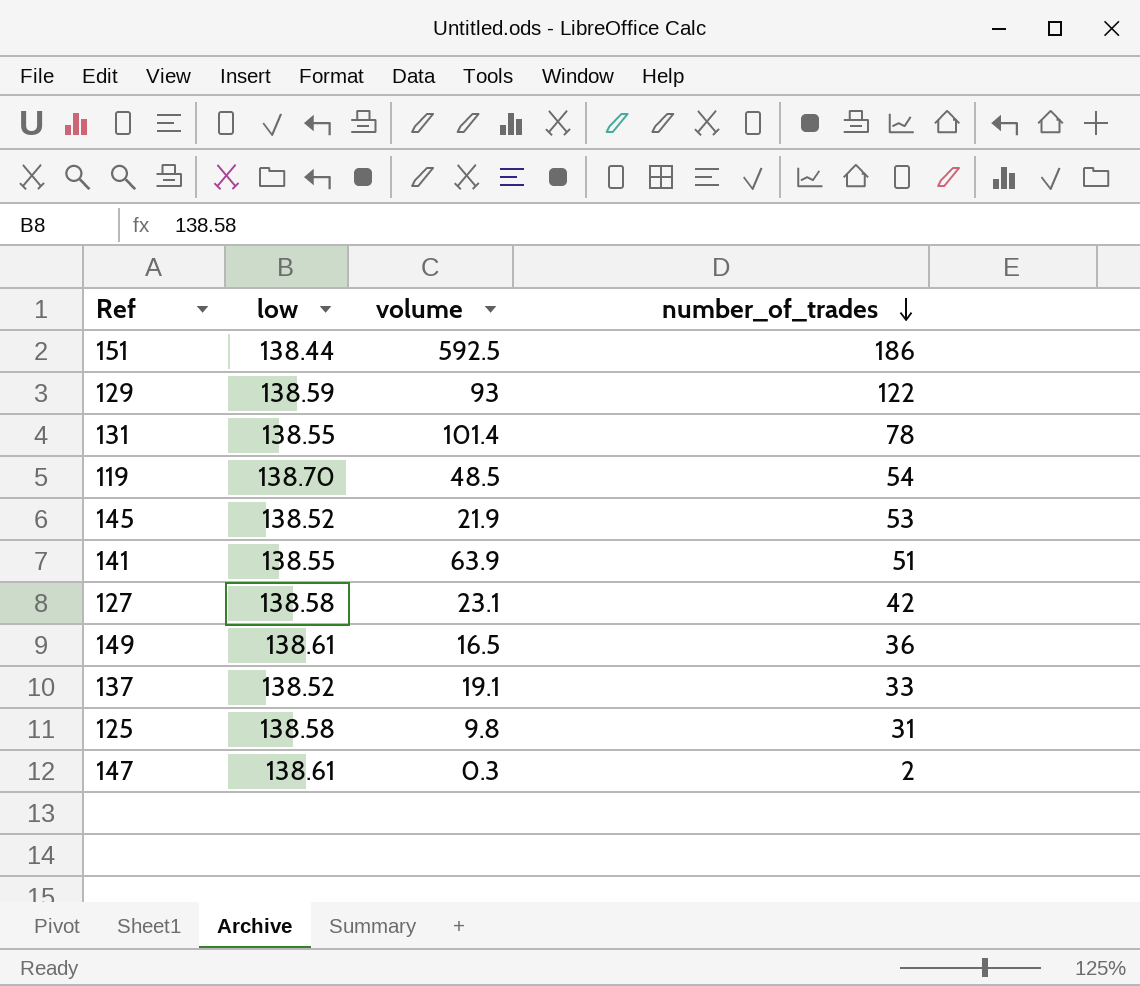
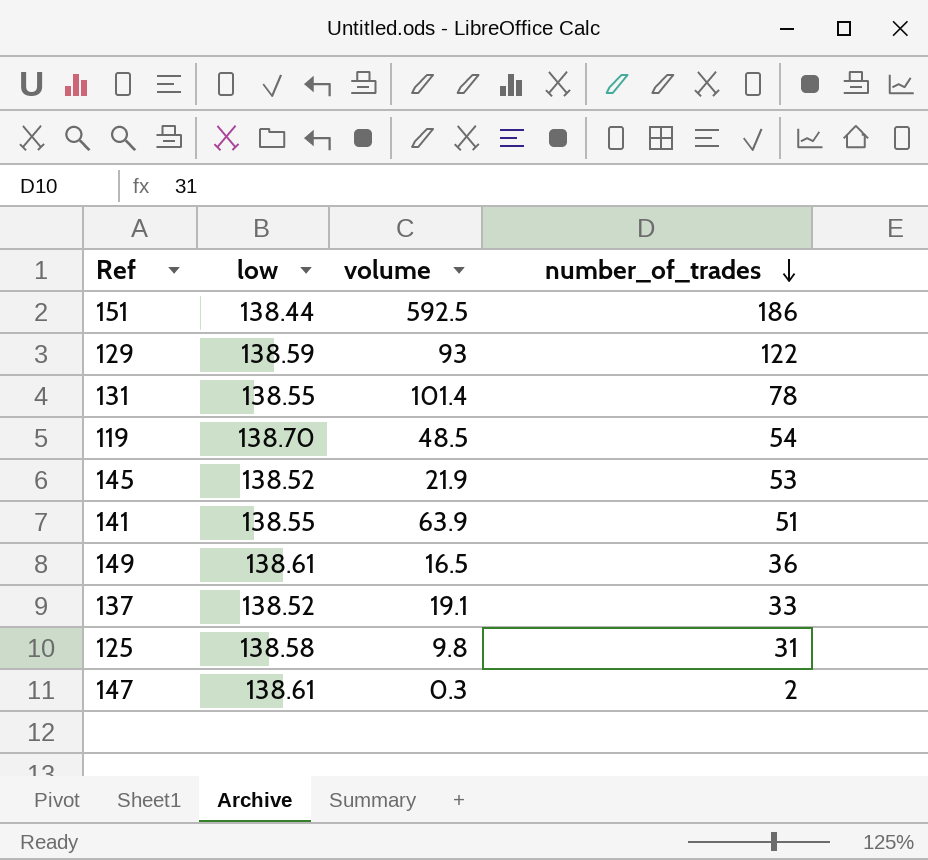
row 127: 138.58 | 23.1 | 42 -> none

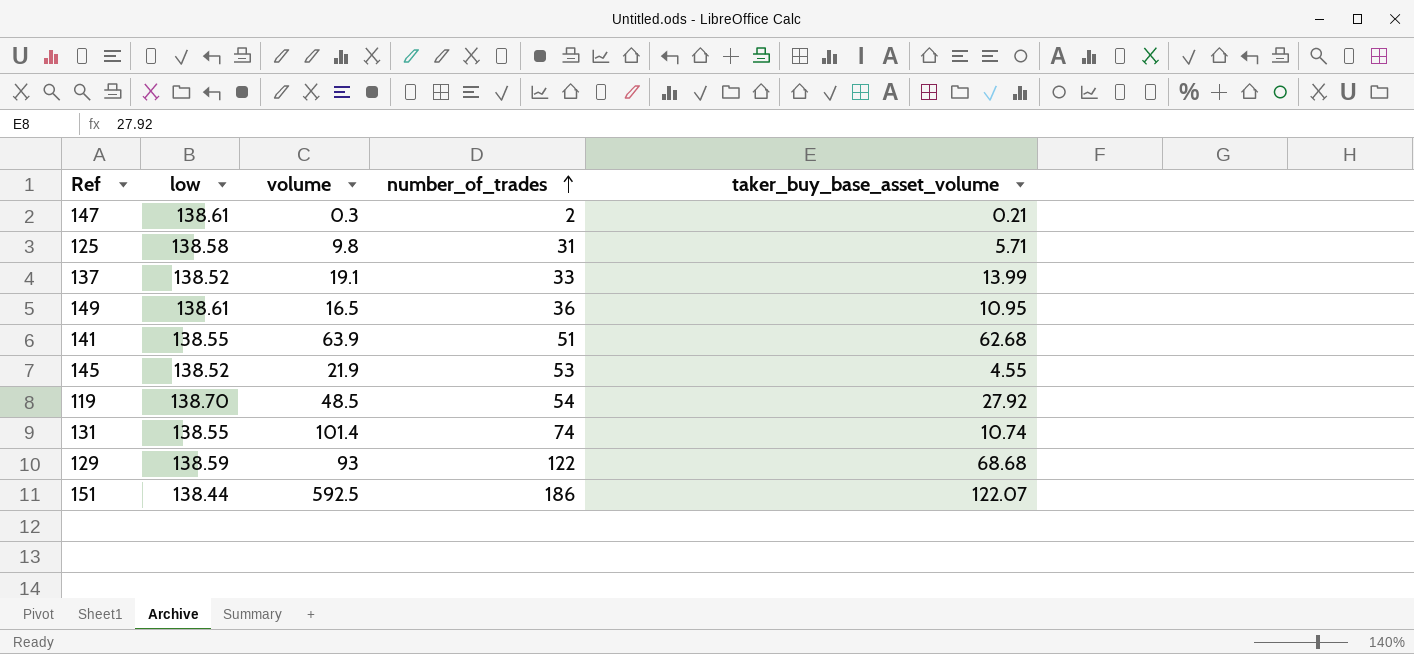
row order: number_of_trades descending -> number_of_trades ascending
column taker_buy_base_asset_volume | position: none -> 5
131 | number_of_trades: 78 -> 74

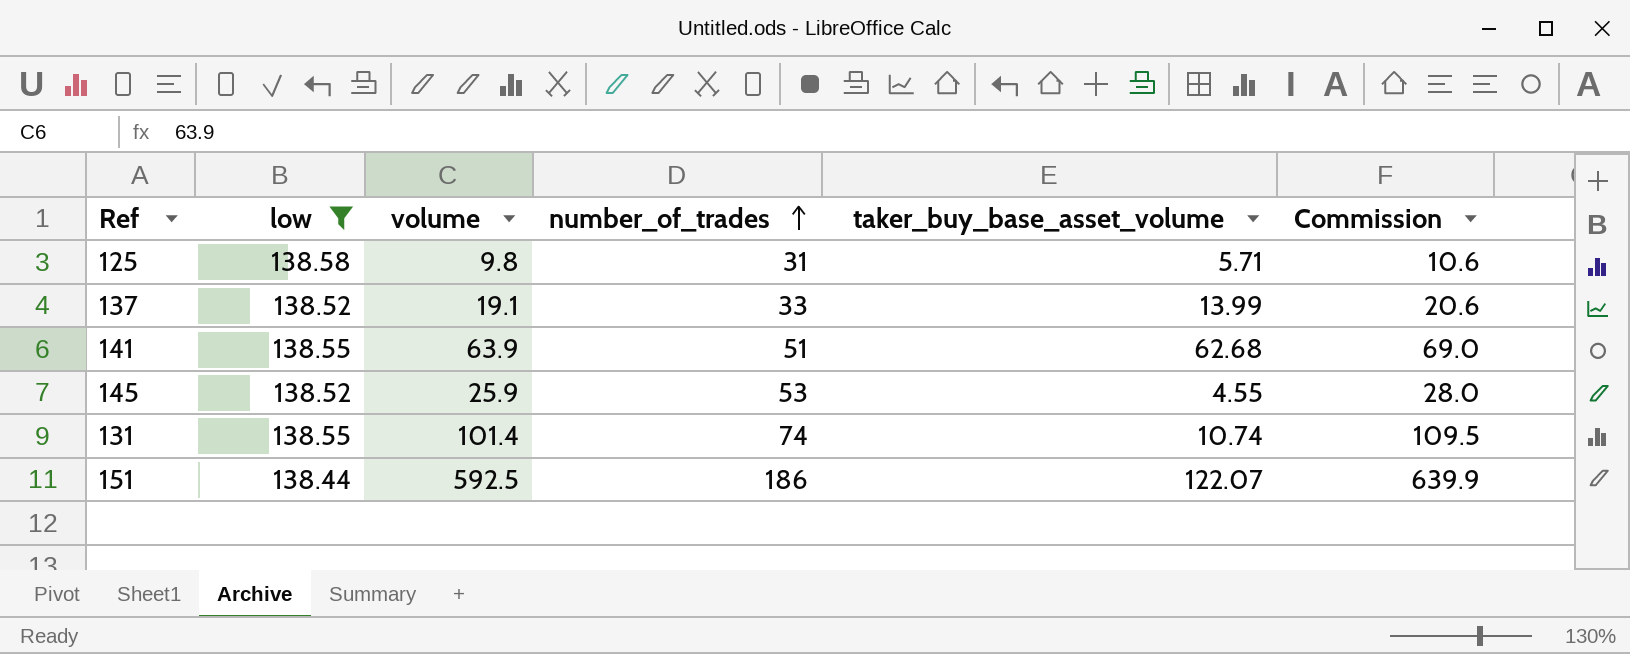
filter: none -> low <= 138.58
column Commission | formula: none -> [volume] * 1.08
145 | volume: 21.9 -> 25.9

